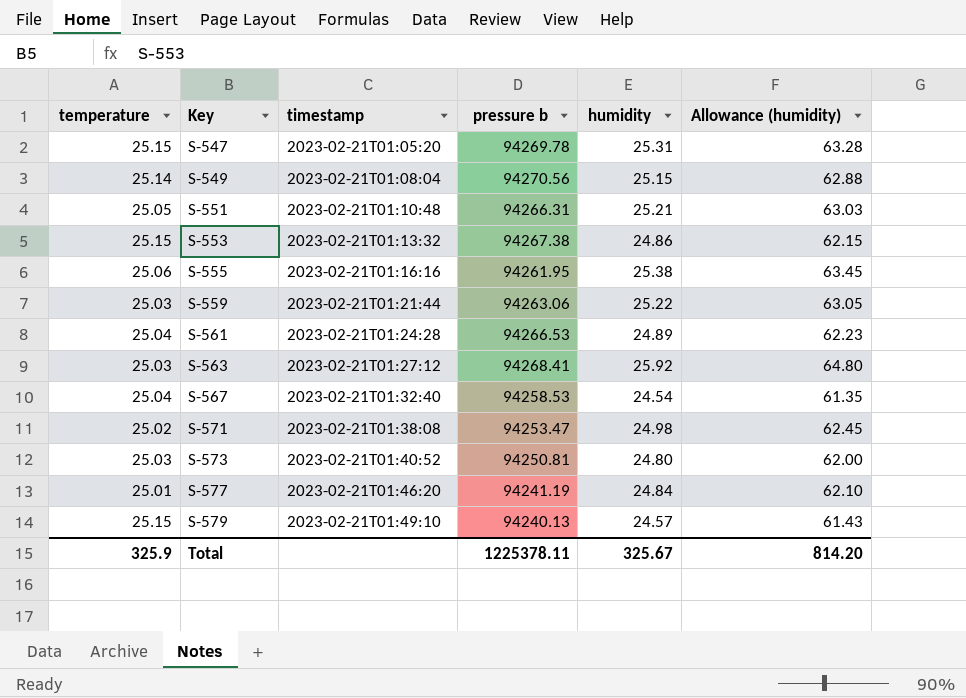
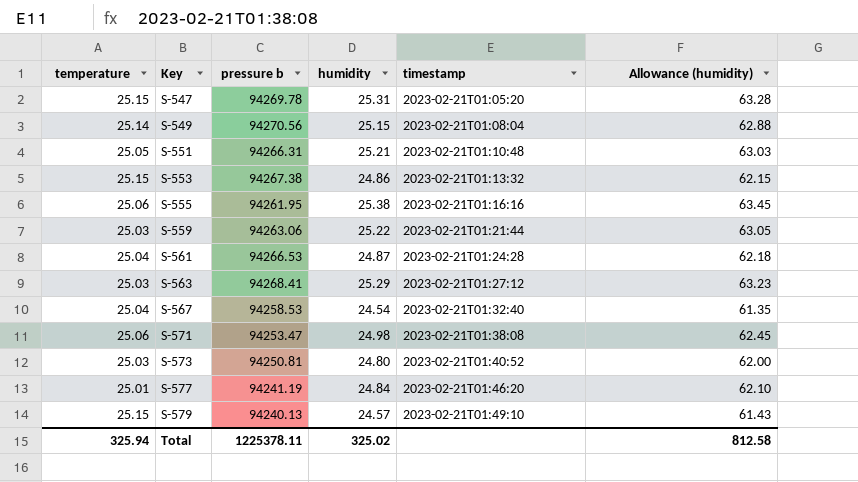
column timestamp | position: 3 -> 5
S-561 | humidity: 24.89 -> 24.87
S-561 | Allowance (humidity): 62.23 -> 62.18
S-563 | humidity: 25.92 -> 25.29
S-563 | Allowance (humidity): 64.80 -> 63.23
S-571 | temperature: 25.02 -> 25.06
Total | temperature: 325.9 -> 325.94
Total | humidity: 325.67 -> 325.02
Total | Allowance (humidity): 814.20 -> 812.58

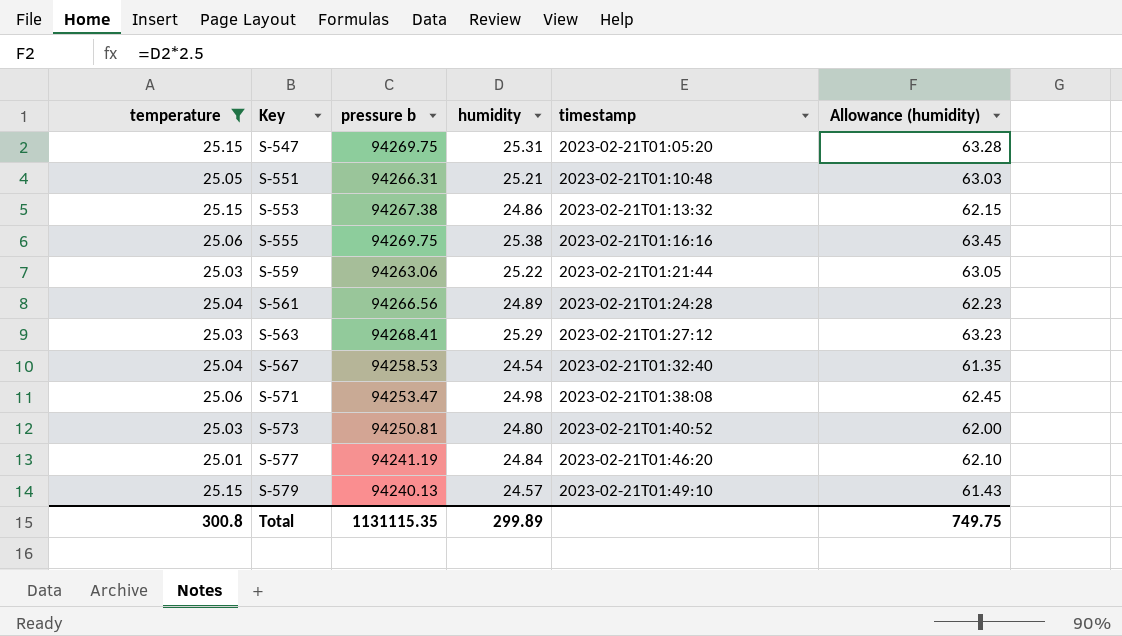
filter: none -> temperature != 25.14
S-547 | pressure b: 94269.78 -> 94269.75
S-555 | pressure b: 94261.95 -> 94269.75
S-561 | pressure b: 94266.53 -> 94266.56
S-561 | humidity: 24.87 -> 24.89
S-561 | Allowance (humidity): 62.18 -> 62.23
Total | temperature: 325.94 -> 300.8
Total | pressure b: 1225378.11 -> 1131115.35
Total | humidity: 325.02 -> 299.89
Total | Allowance (humidity): 812.58 -> 749.75

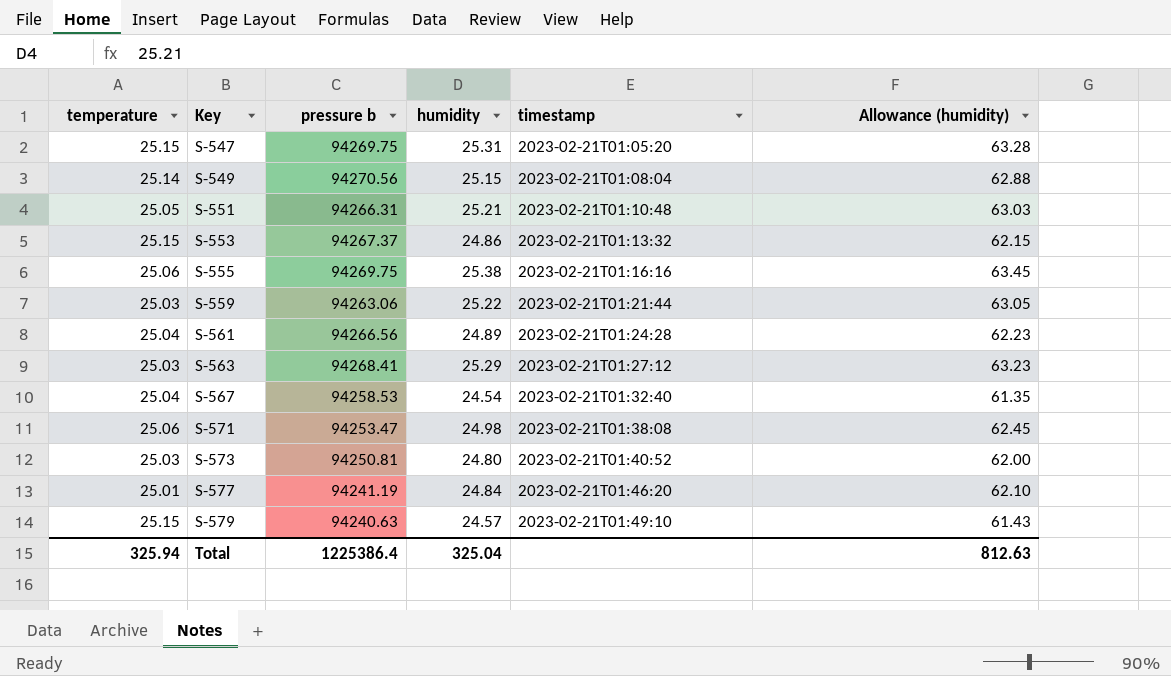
filter: temperature != 25.14 -> none
S-553 | pressure b: 94267.38 -> 94267.37
S-579 | pressure b: 94240.13 -> 94240.63
Total | temperature: 300.8 -> 325.94
Total | pressure b: 1131115.35 -> 1225386.4
Total | humidity: 299.89 -> 325.04
Total | Allowance (humidity): 749.75 -> 812.63

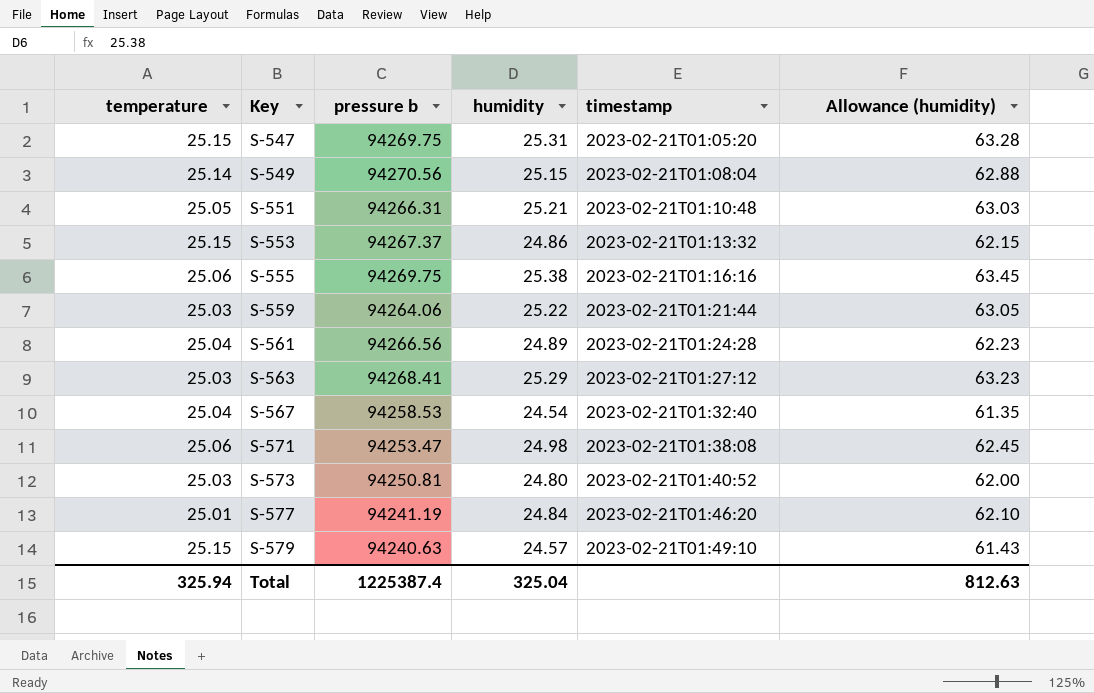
S-559 | pressure b: 94263.06 -> 94264.06
Total | pressure b: 1225386.4 -> 1225387.4

